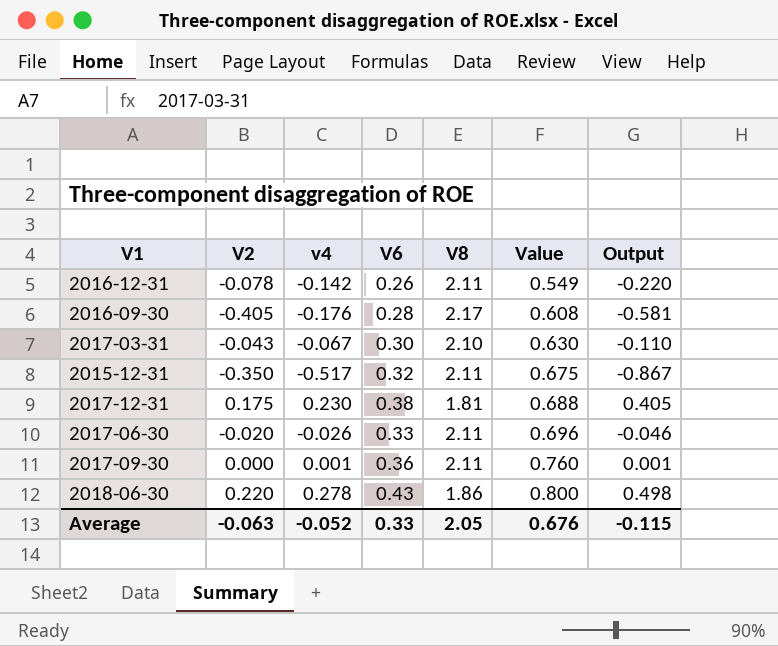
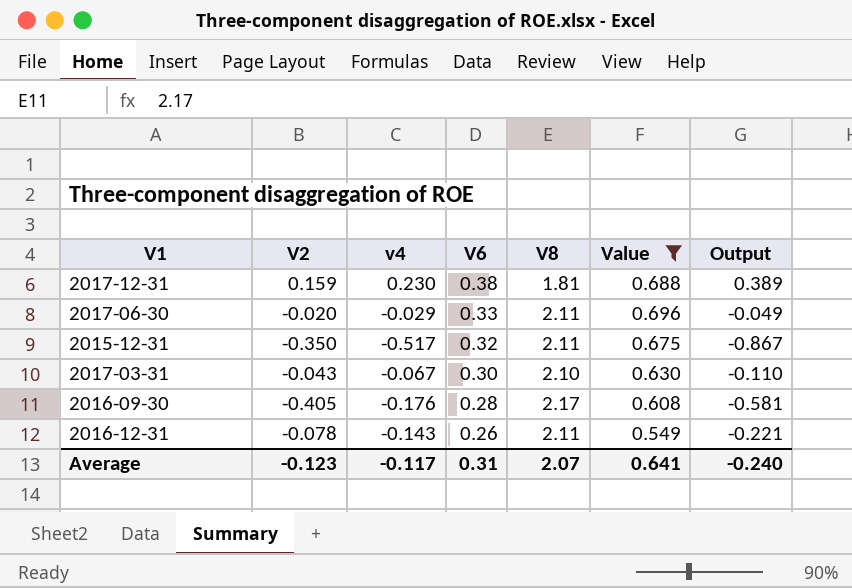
filter: none -> Value <= 0.696
row order: Value ascending -> V6 descending
2017-12-31 | V2: 0.175 -> 0.159
2017-12-31 | Output: 0.405 -> 0.389
2017-06-30 | v4: -0.026 -> -0.029
2017-06-30 | Output: -0.046 -> -0.049
2016-12-31 | v4: -0.142 -> -0.143
2016-12-31 | Output: -0.220 -> -0.221
Average | V2: -0.063 -> -0.123
Average | v4: -0.052 -> -0.117
Average | V6: 0.33 -> 0.31
Average | V8: 2.05 -> 2.07
Average | Value: 0.676 -> 0.641
Average | Output: -0.115 -> -0.240

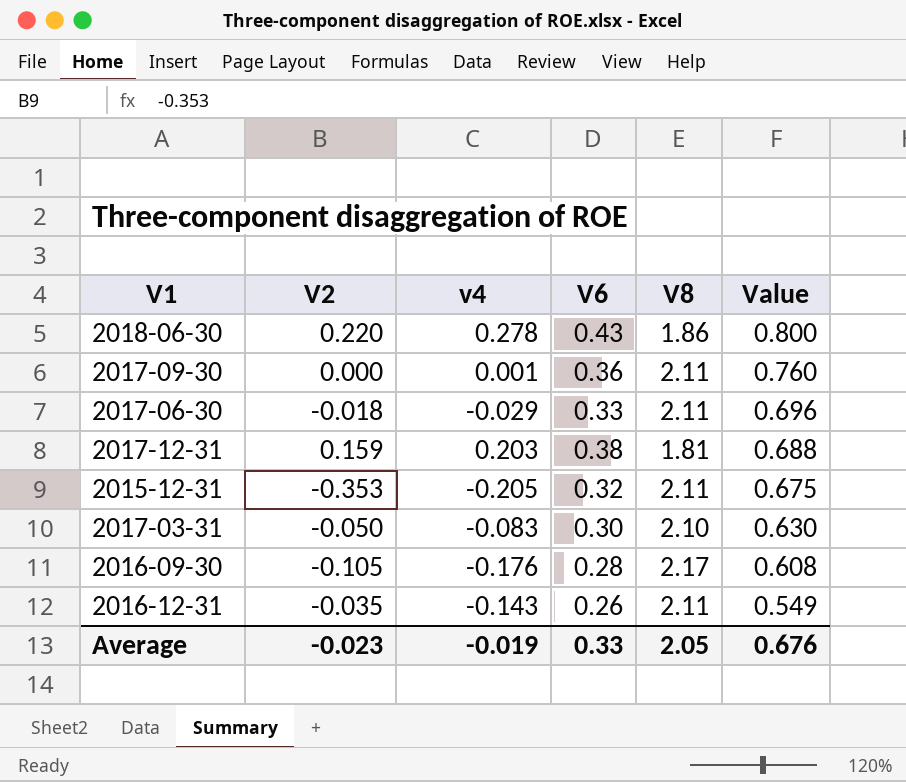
filter: Value <= 0.696 -> none
row order: V6 descending -> Value descending
column Output | formula: [V2] + [v4] -> none
2017-06-30 | V2: -0.020 -> -0.018
2017-12-31 | v4: 0.230 -> 0.203
2015-12-31 | V2: -0.350 -> -0.353
2015-12-31 | v4: -0.517 -> -0.205
2017-03-31 | V2: -0.043 -> -0.050
2017-03-31 | v4: -0.067 -> -0.083
2016-09-30 | V2: -0.405 -> -0.105
2016-12-31 | V2: -0.078 -> -0.035
Average | V2: -0.123 -> -0.023
Average | v4: -0.117 -> -0.019
Average | V6: 0.31 -> 0.33
Average | V8: 2.07 -> 2.05
Average | Value: 0.641 -> 0.676

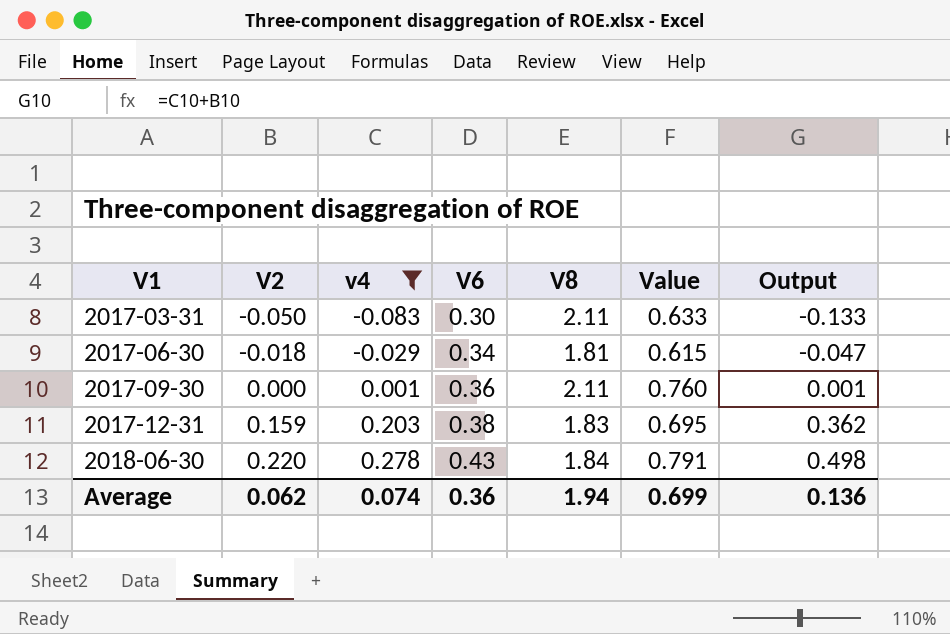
filter: none -> v4 >= -0.083
row order: Value descending -> V1 ascending
column Output | formula: none -> [V2] + [v4]
2017-03-31 | V8: 2.10 -> 2.11
2017-03-31 | Value: 0.630 -> 0.633
2017-06-30 | V6: 0.33 -> 0.34
2017-06-30 | V8: 2.11 -> 1.81
2017-06-30 | Value: 0.696 -> 0.615
2017-12-31 | V8: 1.81 -> 1.83
2017-12-31 | Value: 0.688 -> 0.695
2018-06-30 | V8: 1.86 -> 1.84
2018-06-30 | Value: 0.800 -> 0.791
Average | V2: -0.023 -> 0.062
Average | v4: -0.019 -> 0.074
Average | V6: 0.33 -> 0.36
Average | V8: 2.05 -> 1.94
Average | Value: 0.676 -> 0.699

